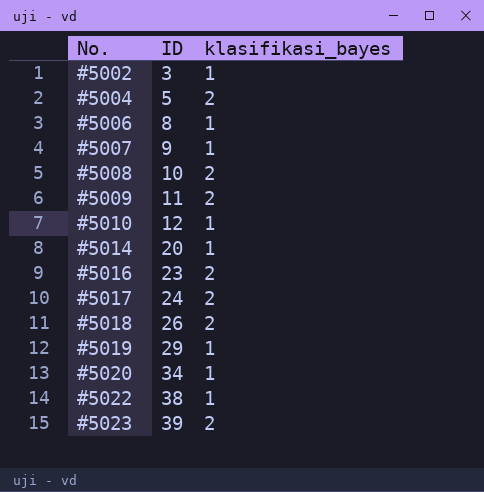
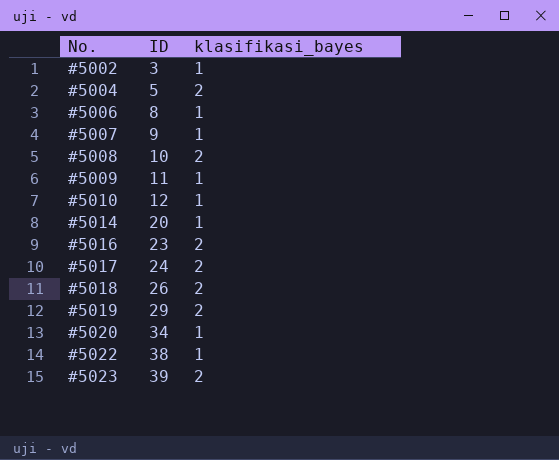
#5009 | klasifikasi_bayes: 2 -> 1
#5019 | klasifikasi_bayes: 1 -> 2

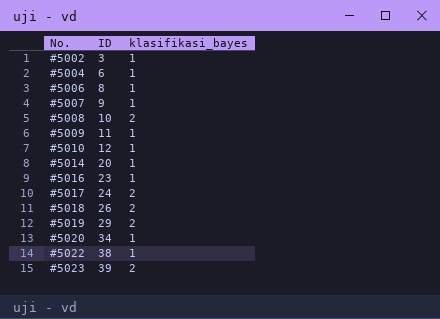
#5004 | ID: 5 -> 6
#5004 | klasifikasi_bayes: 2 -> 1
#5016 | klasifikasi_bayes: 2 -> 1

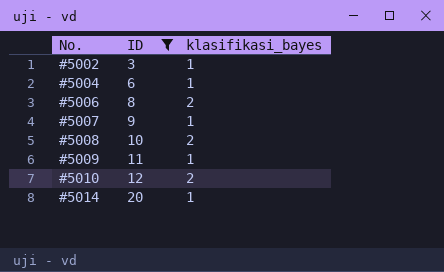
filter: none -> ID <= 20
#5006 | klasifikasi_bayes: 1 -> 2
#5010 | klasifikasi_bayes: 1 -> 2

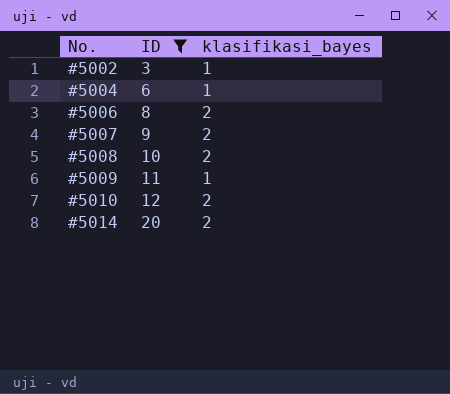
#5007 | klasifikasi_bayes: 1 -> 2
#5014 | klasifikasi_bayes: 1 -> 2

